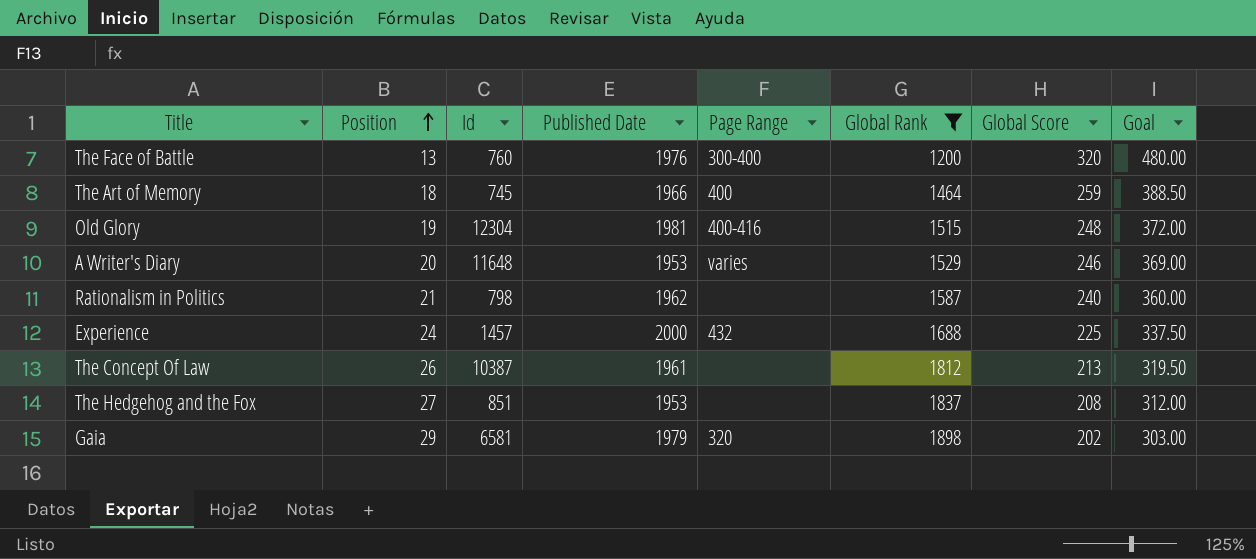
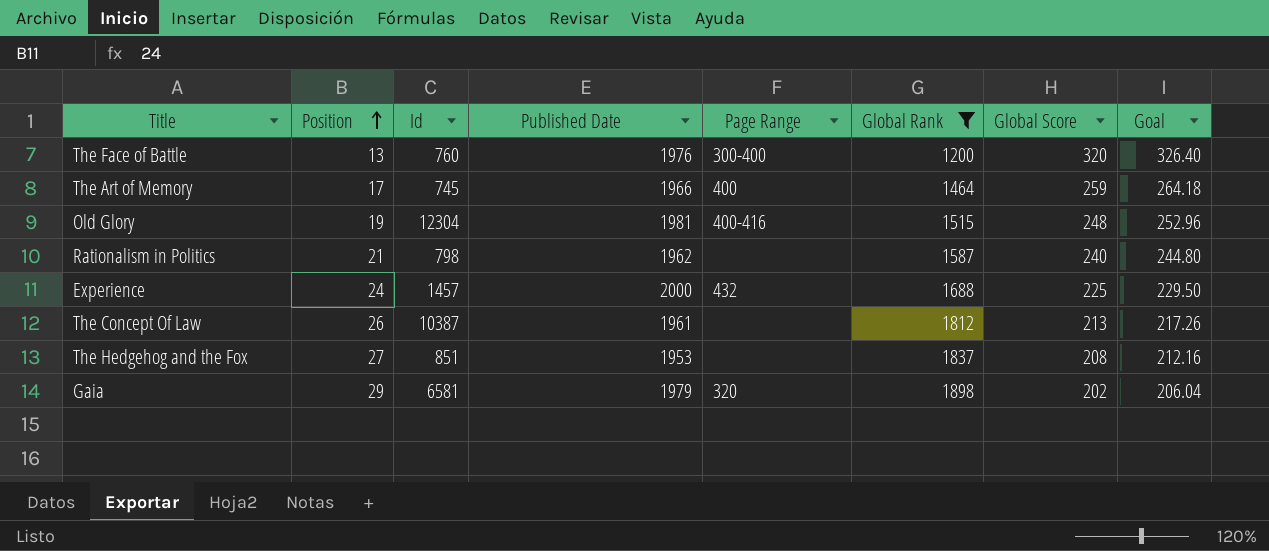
column Goal | formula: [Global Score] * 1.5 -> [Global Score] * 1.02
row A Writer's Diary: 20 | 11648 | 1953 | varies | 1529 | 246 | 369.00 -> none
The Art of Memory | Position: 18 -> 17

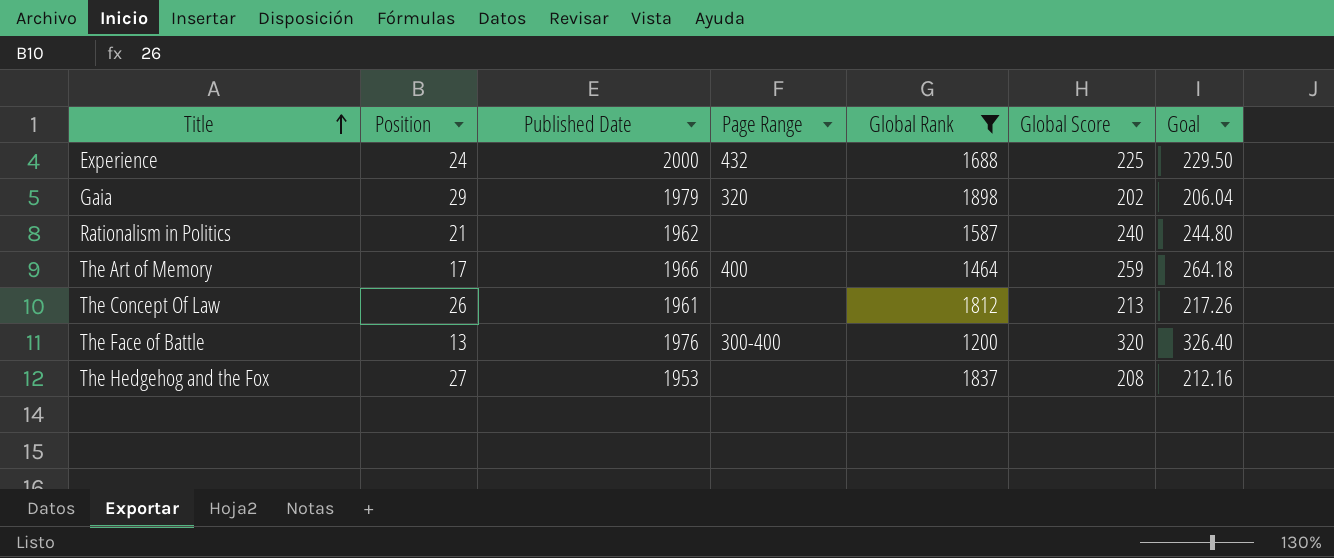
row order: Position ascending -> Title ascending
column Id | position: 3 -> none
row Old Glory: 19 | 12304 | 1981 | 400-416 | 1515 | 248 | 252.96 -> none

